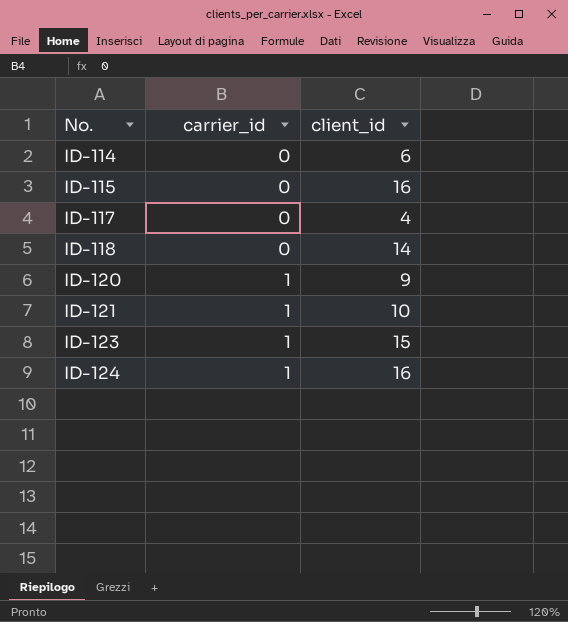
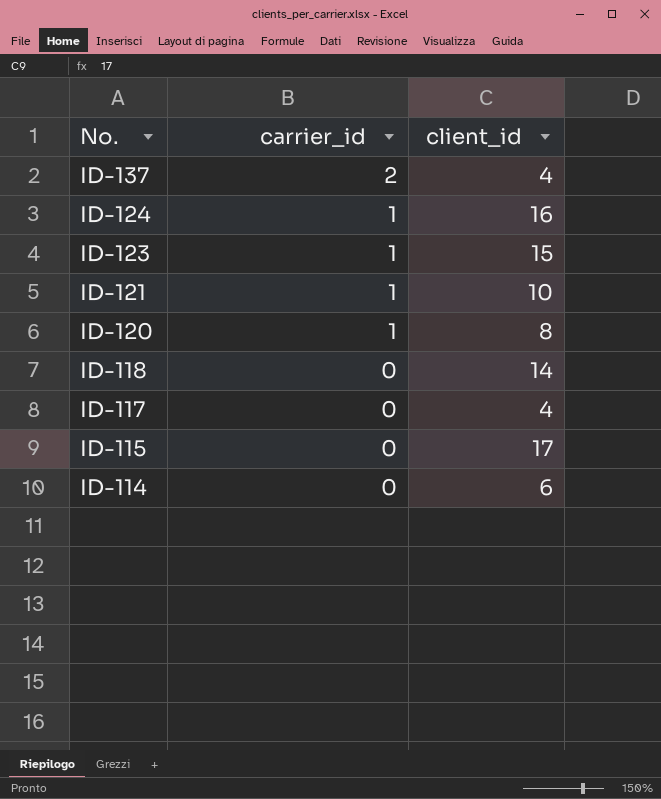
row order: No. ascending -> No. descending
row ID-137: none -> 2 | 4
ID-120 | client_id: 9 -> 8
ID-115 | client_id: 16 -> 17

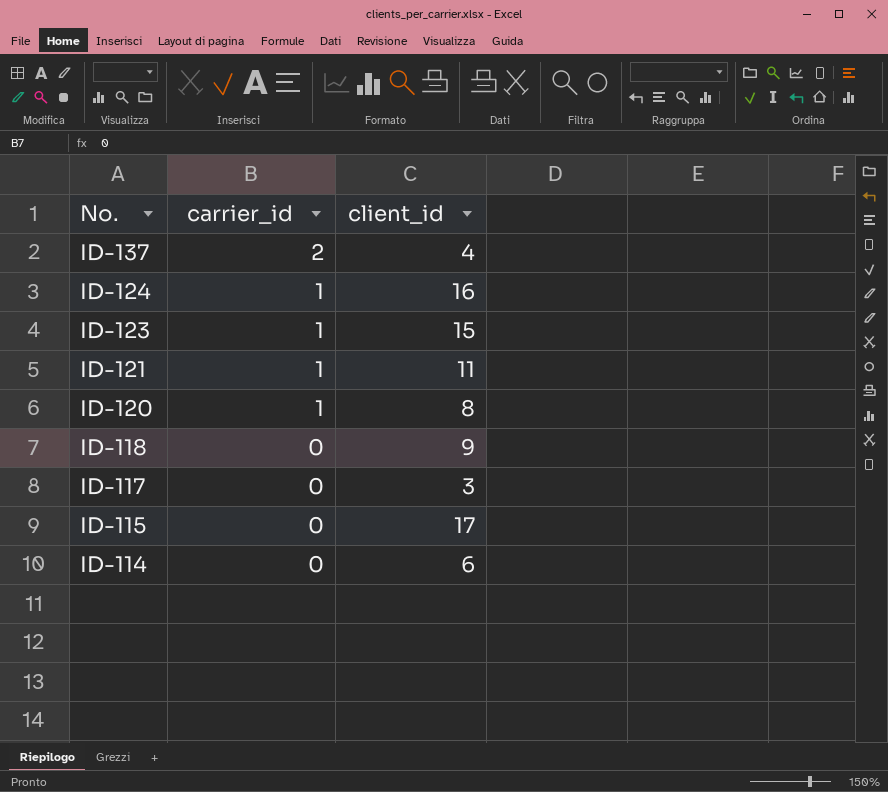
ID-121 | client_id: 10 -> 11
ID-118 | client_id: 14 -> 9
ID-117 | client_id: 4 -> 3

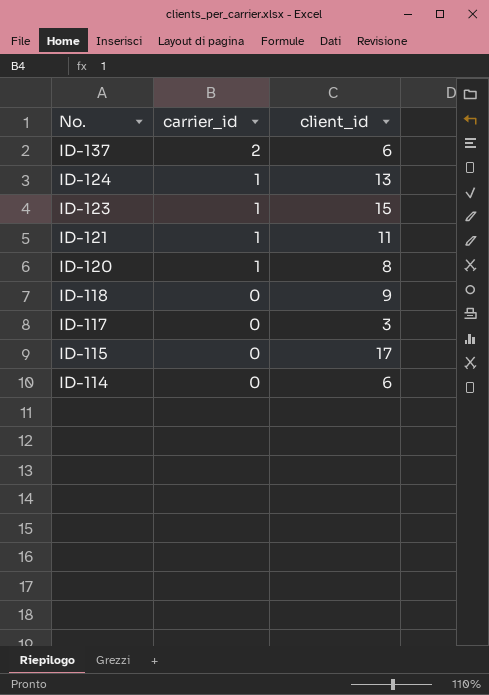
ID-137 | client_id: 4 -> 6
ID-124 | client_id: 16 -> 13

